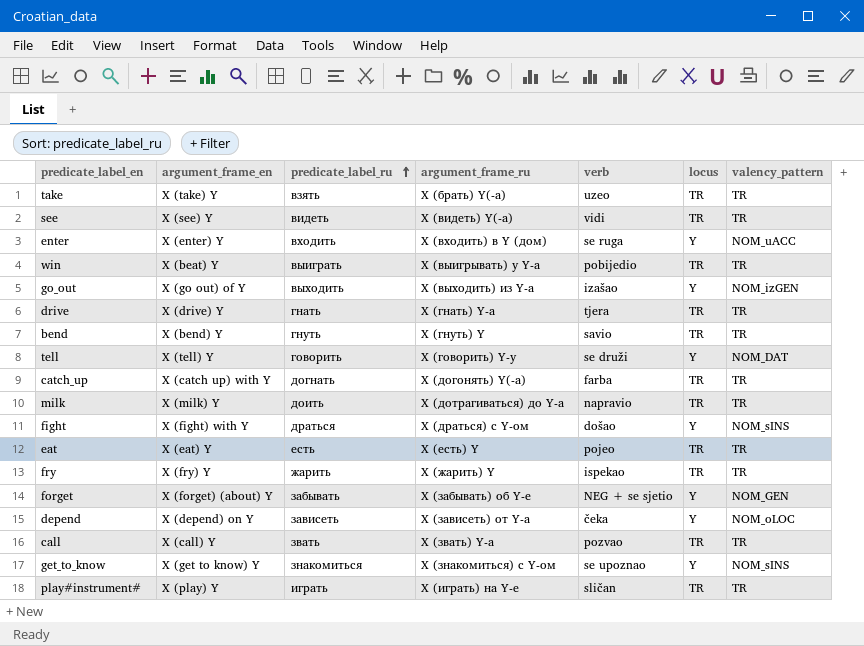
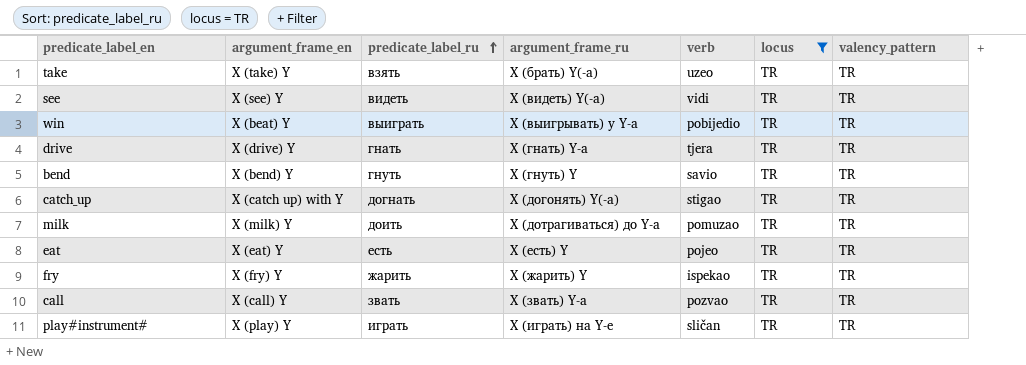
filter: none -> locus = TR
catch_up | verb: farba -> stigao
milk | verb: napravio -> pomuzao

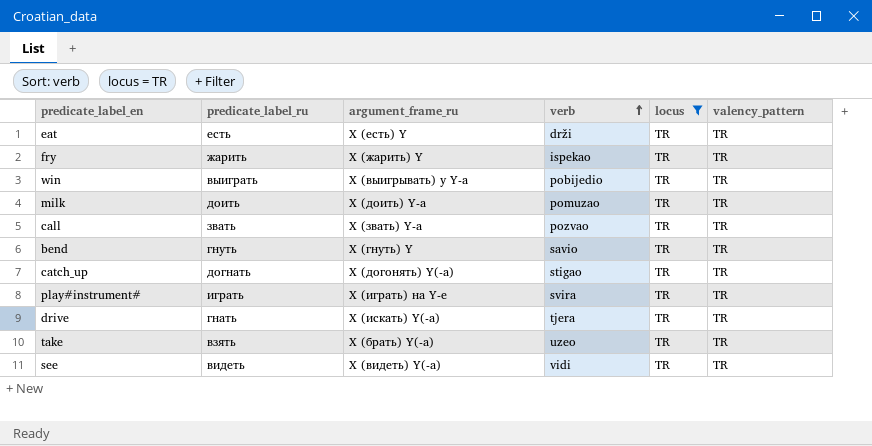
row order: predicate_label_ru ascending -> verb ascending
column argument_frame_en | position: 2 -> none
eat | verb: pojeo -> drži
milk | argument_frame_ru: X (дотрагиваться) до Y-а -> X (доить) Y-а
play#instrument# | verb: sličan -> svira
drive | argument_frame_ru: X (гнать) Y-а -> X (искать) Y(-а)

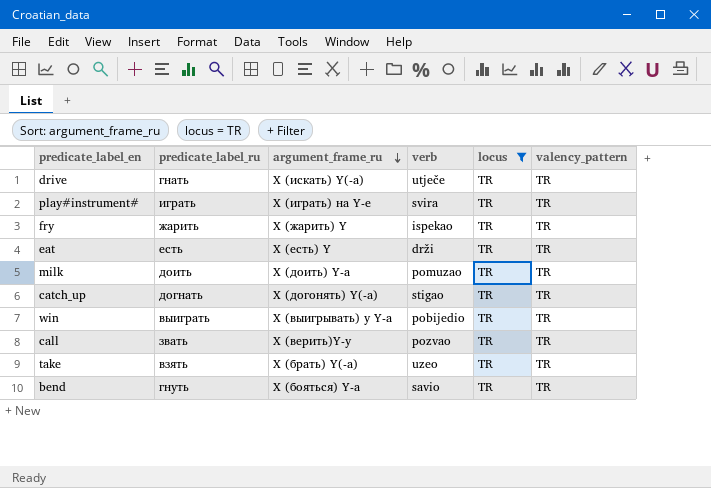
row order: verb ascending -> argument_frame_ru descending
row see: видеть | X (видеть) Y(-а) | vidi | TR | TR -> none
drive | verb: tjera -> utječe
call | argument_frame_ru: X (звать) Y-а -> X (верить)Y-у
bend | argument_frame_ru: X (гнуть) Y -> X (бояться) Y-а

